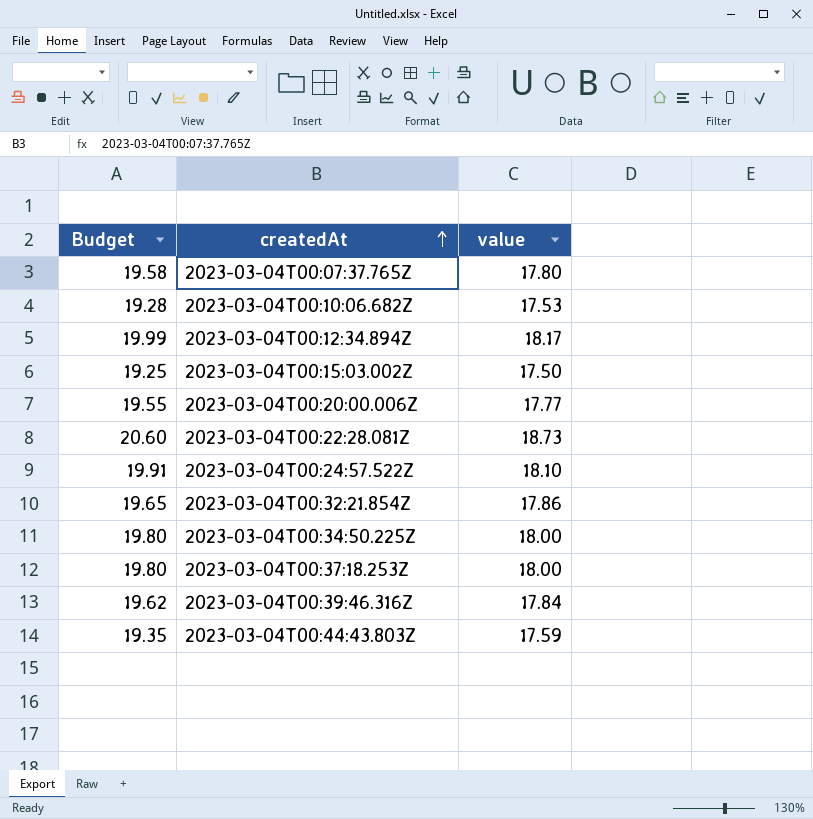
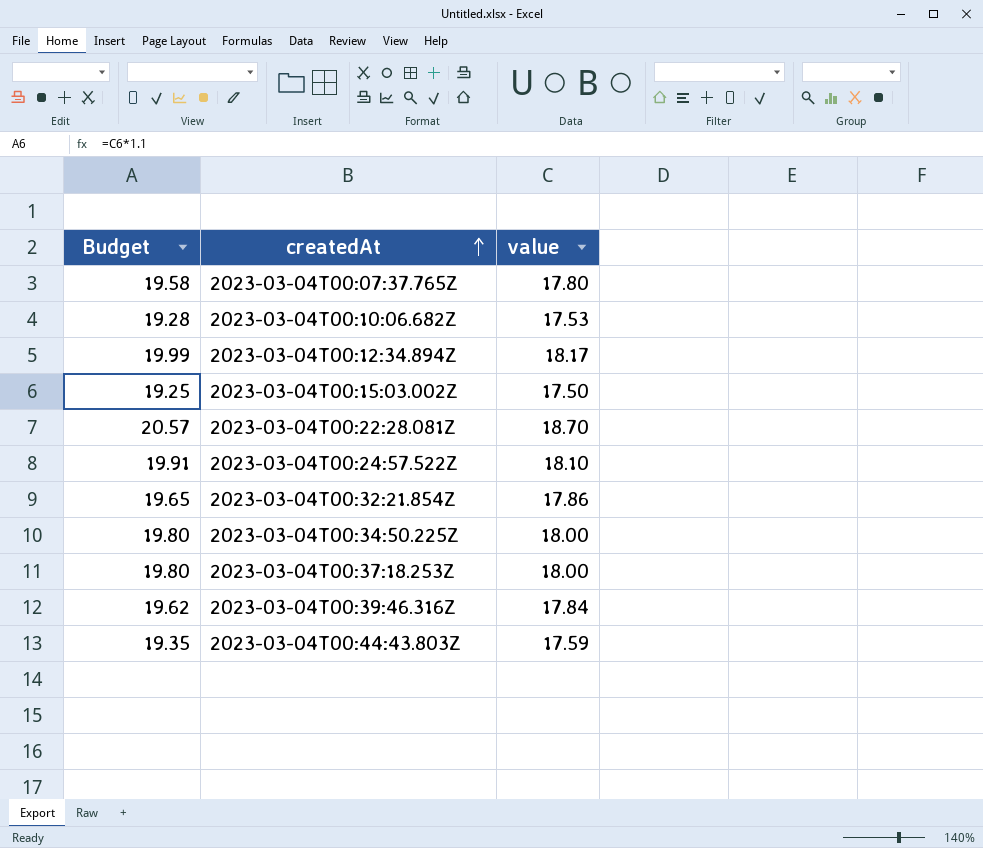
row 2023-03-04T00:20:00.006Z: 19.55 | 17.77 -> none
2023-03-04T00:22:28.081Z | Budget: 20.60 -> 20.57
2023-03-04T00:22:28.081Z | value: 18.73 -> 18.70

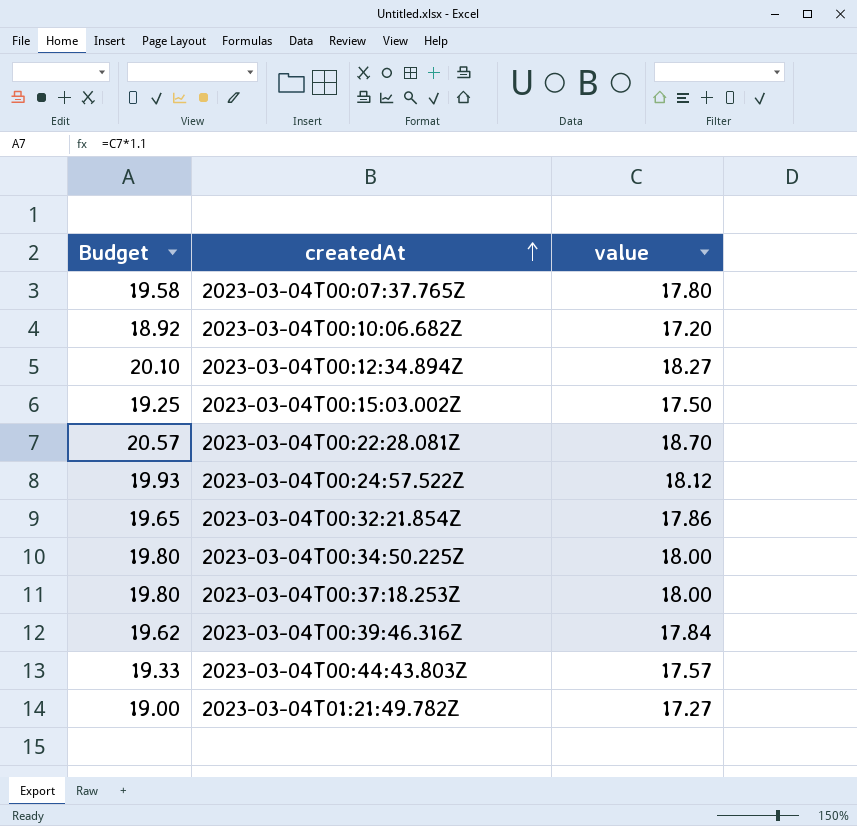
2023-03-04T00:10:06.682Z | Budget: 19.28 -> 18.92
2023-03-04T00:10:06.682Z | value: 17.53 -> 17.20
2023-03-04T00:12:34.894Z | Budget: 19.99 -> 20.10
2023-03-04T00:12:34.894Z | value: 18.17 -> 18.27
2023-03-04T00:24:57.522Z | Budget: 19.91 -> 19.93
2023-03-04T00:24:57.522Z | value: 18.10 -> 18.12
2023-03-04T00:44:43.803Z | Budget: 19.35 -> 19.33
2023-03-04T00:44:43.803Z | value: 17.59 -> 17.57
row 2023-03-04T01:21:49.782Z: none -> 19.00 | 17.27

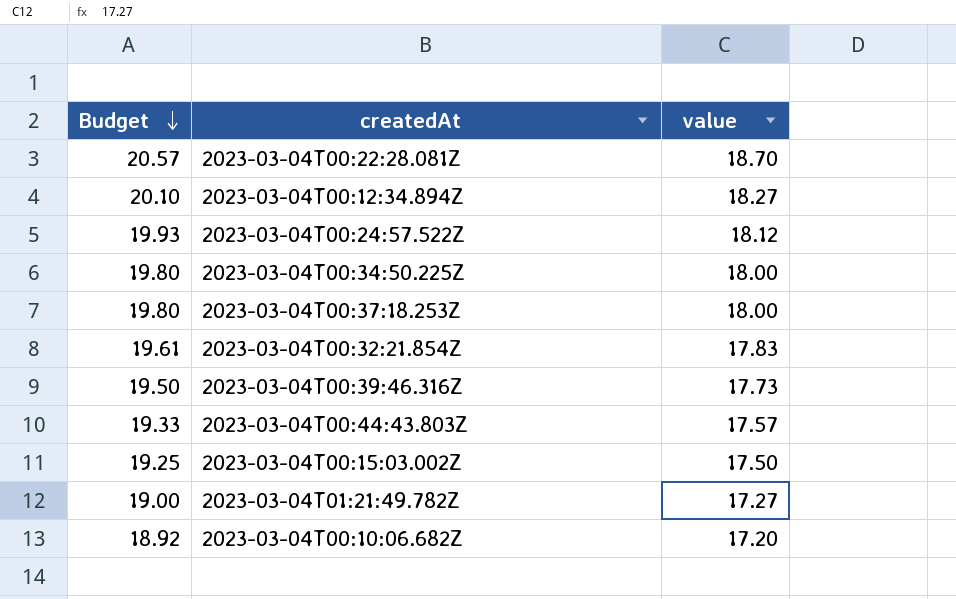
row order: createdAt ascending -> Budget descending
row 2023-03-04T00:07:37.765Z: 19.58 | 17.80 -> none
2023-03-04T00:32:21.854Z | Budget: 19.65 -> 19.61
2023-03-04T00:32:21.854Z | value: 17.86 -> 17.83
2023-03-04T00:39:46.316Z | Budget: 19.62 -> 19.50
2023-03-04T00:39:46.316Z | value: 17.84 -> 17.73

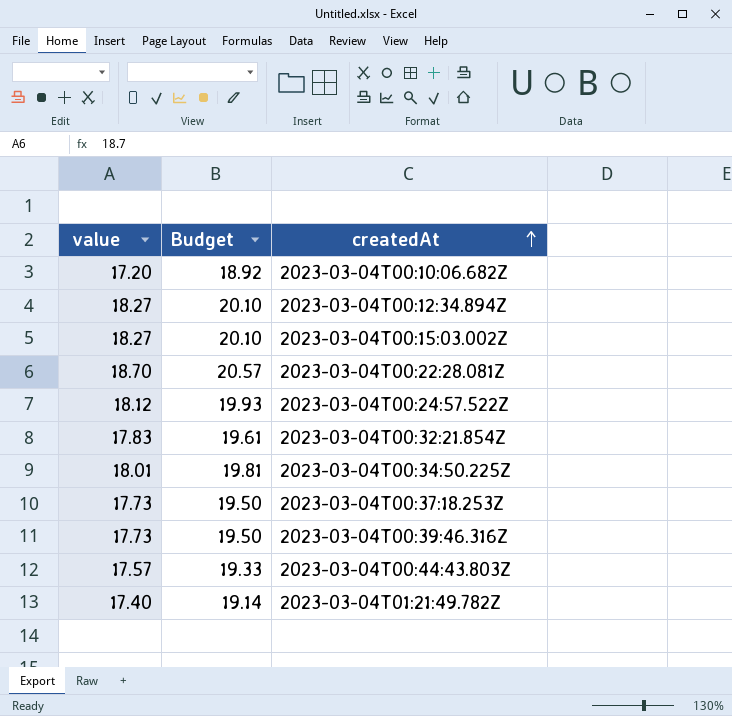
row order: Budget descending -> createdAt ascending
column value | position: 3 -> 1
2023-03-04T00:15:03.002Z | value: 17.50 -> 18.27
2023-03-04T00:15:03.002Z | Budget: 19.25 -> 20.10
2023-03-04T00:34:50.225Z | value: 18.00 -> 18.01
2023-03-04T00:34:50.225Z | Budget: 19.80 -> 19.81
2023-03-04T00:37:18.253Z | value: 18.00 -> 17.73
2023-03-04T00:37:18.253Z | Budget: 19.80 -> 19.50
2023-03-04T01:21:49.782Z | value: 17.27 -> 17.40
2023-03-04T01:21:49.782Z | Budget: 19.00 -> 19.14

